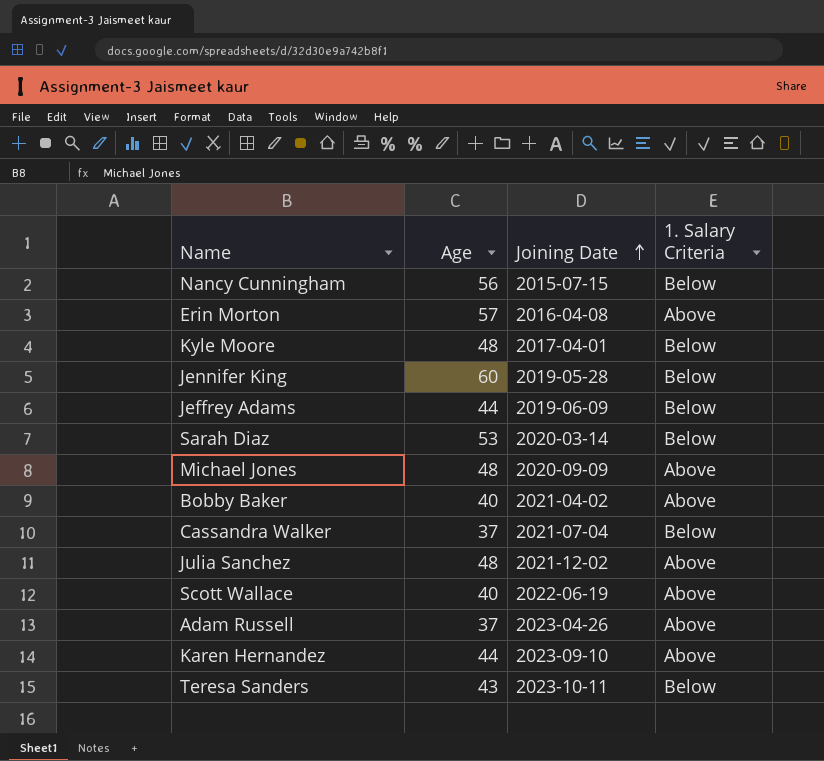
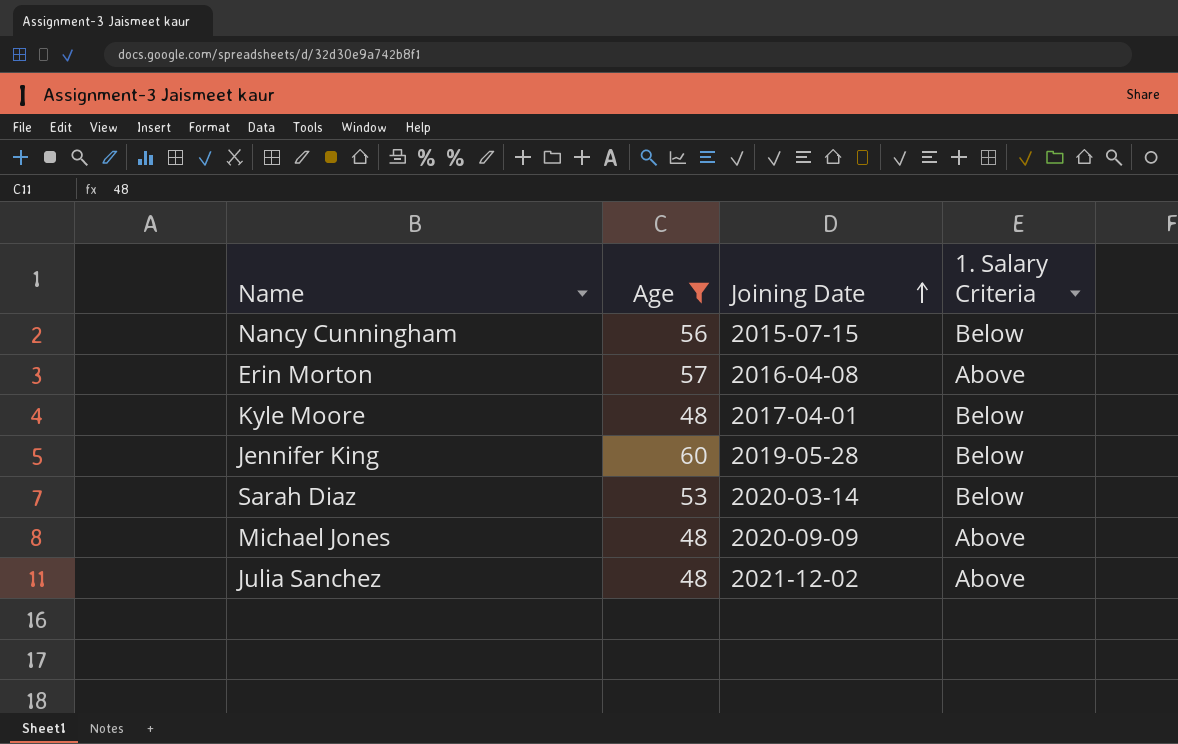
filter: none -> Age >= 48

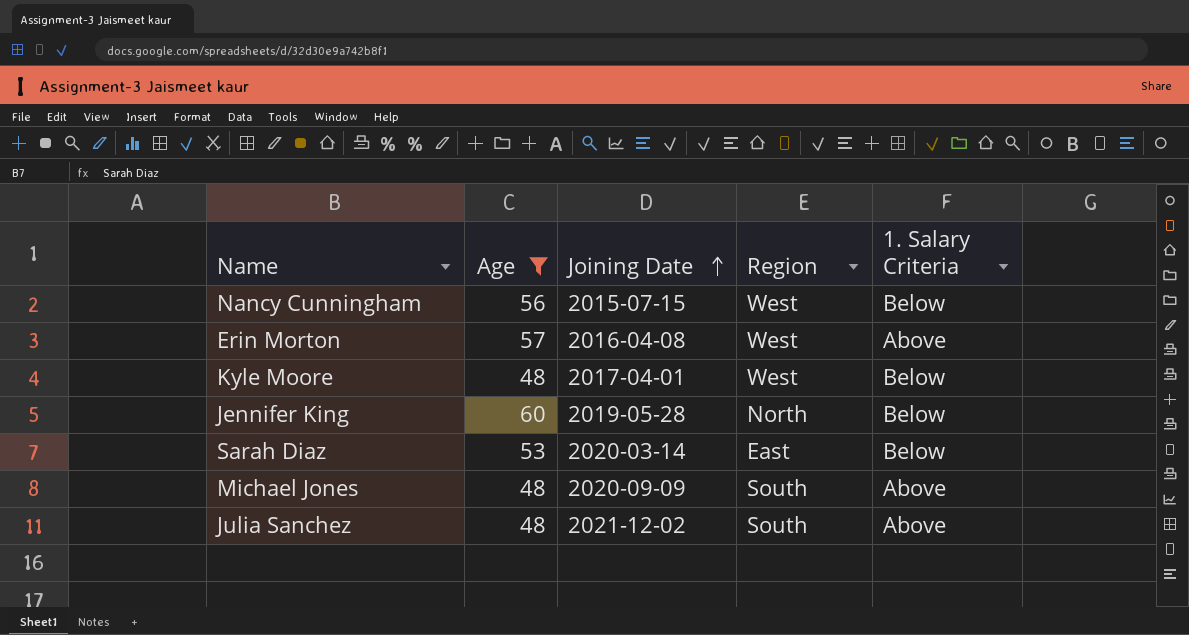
column Region | position: none -> 4

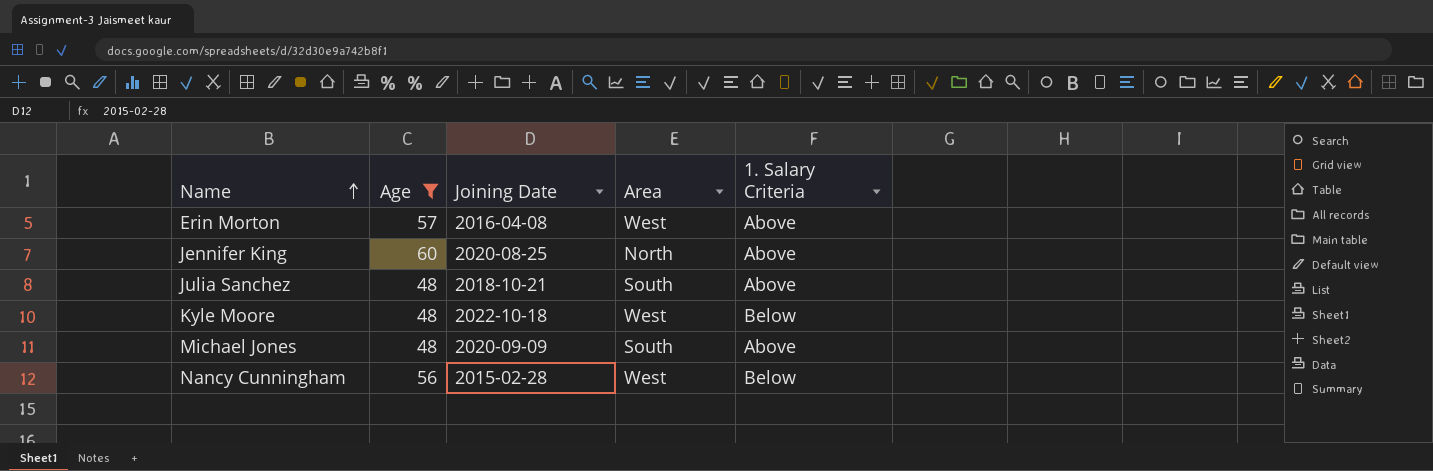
row order: Joining Date ascending -> Name ascending
column name: Region -> Area
row Sarah Diaz: 53 | 2020-03-14 | East | Below -> none
Jennifer King | Joining Date: 2019-05-28 -> 2020-08-25
Jennifer King | 1. Salary Criteria: Below -> Above
Julia Sanchez | Joining Date: 2021-12-02 -> 2018-10-21
Kyle Moore | Joining Date: 2017-04-01 -> 2022-10-18
Nancy Cunningham | Joining Date: 2015-07-15 -> 2015-02-28

